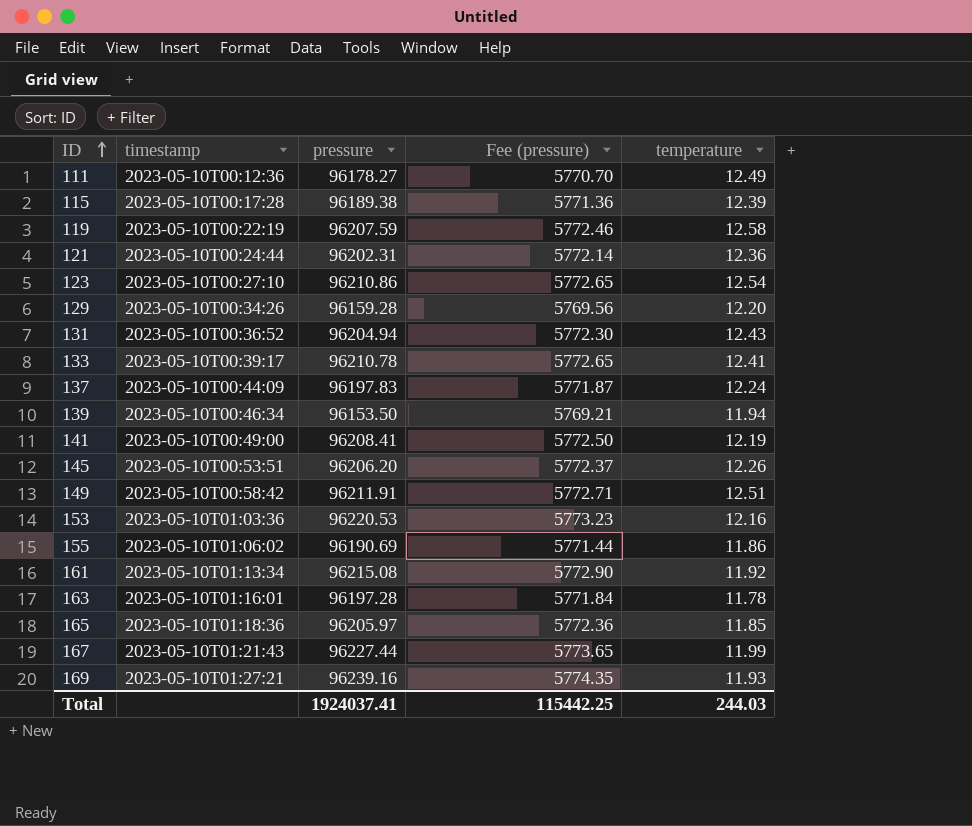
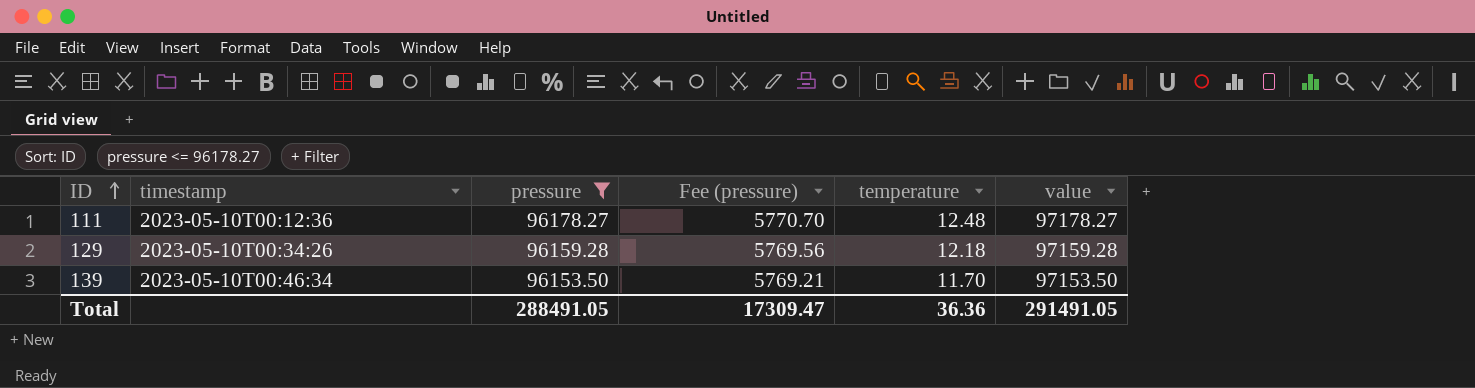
filter: none -> pressure <= 96178.27
column value | formula: none -> [pressure] + 1000
111 | temperature: 12.49 -> 12.48
129 | temperature: 12.20 -> 12.18
139 | temperature: 11.94 -> 11.70
Total | pressure: 1924037.41 -> 288491.05
Total | Fee (pressure): 115442.25 -> 17309.47
Total | temperature: 244.03 -> 36.36

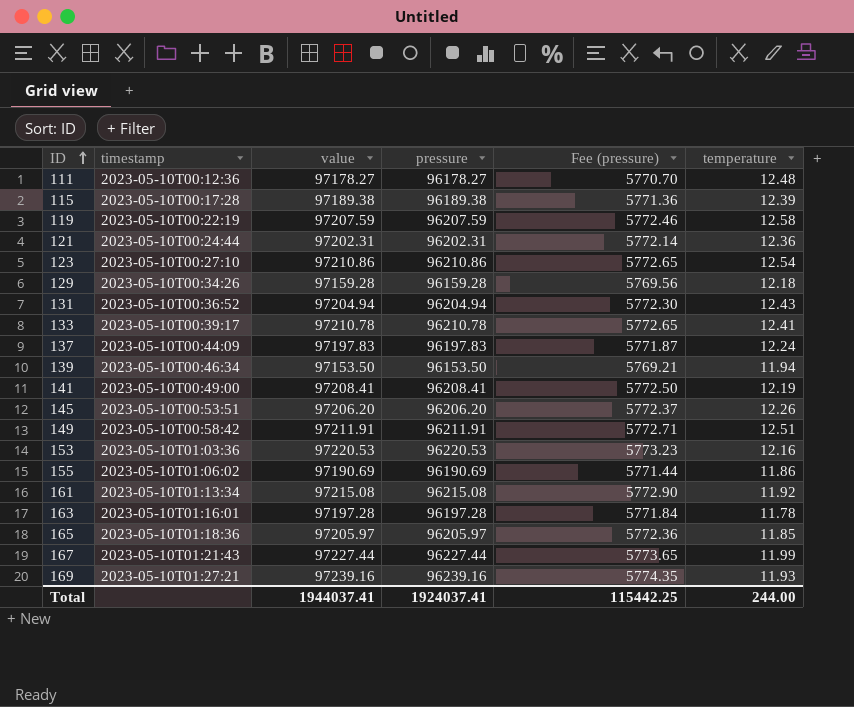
filter: pressure <= 96178.27 -> none
column value | position: 6 -> 3
139 | temperature: 11.70 -> 11.94
Total | value: 291491.05 -> 1944037.41
Total | pressure: 288491.05 -> 1924037.41
Total | Fee (pressure): 17309.47 -> 115442.25
Total | temperature: 36.36 -> 244.00

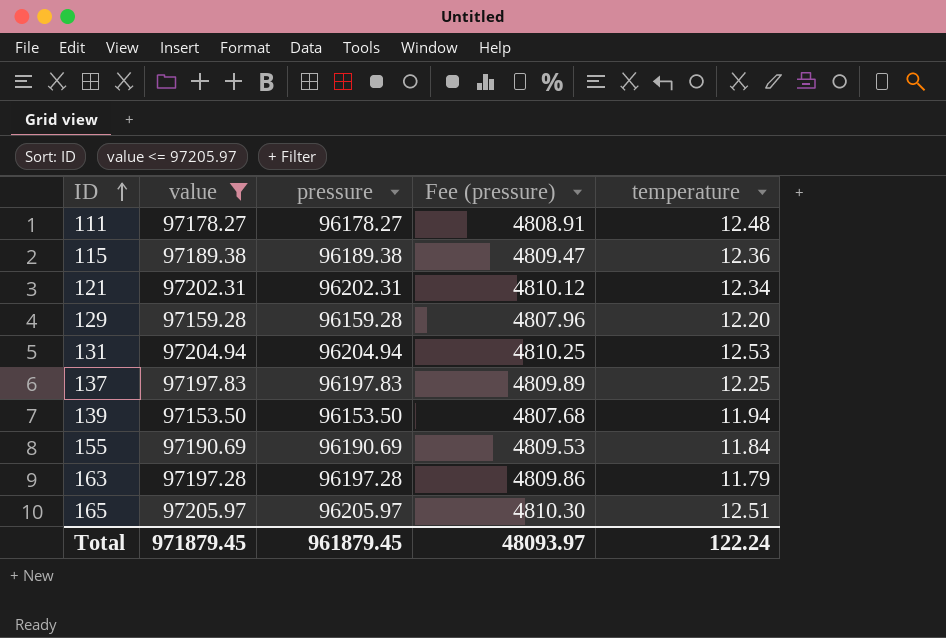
filter: none -> value <= 97205.97
column timestamp | position: 2 -> none
column Fee (pressure) | formula: [pressure] * 0.06 -> [pressure] * 0.05
115 | temperature: 12.39 -> 12.36
121 | temperature: 12.36 -> 12.34
129 | temperature: 12.18 -> 12.20
131 | temperature: 12.43 -> 12.53
137 | temperature: 12.24 -> 12.25
155 | temperature: 11.86 -> 11.84
163 | temperature: 11.78 -> 11.79
165 | temperature: 11.85 -> 12.51
Total | value: 1944037.41 -> 971879.45
Total | pressure: 1924037.41 -> 961879.45
Total | Fee (pressure): 115442.25 -> 48093.97
Total | temperature: 244.00 -> 122.24

